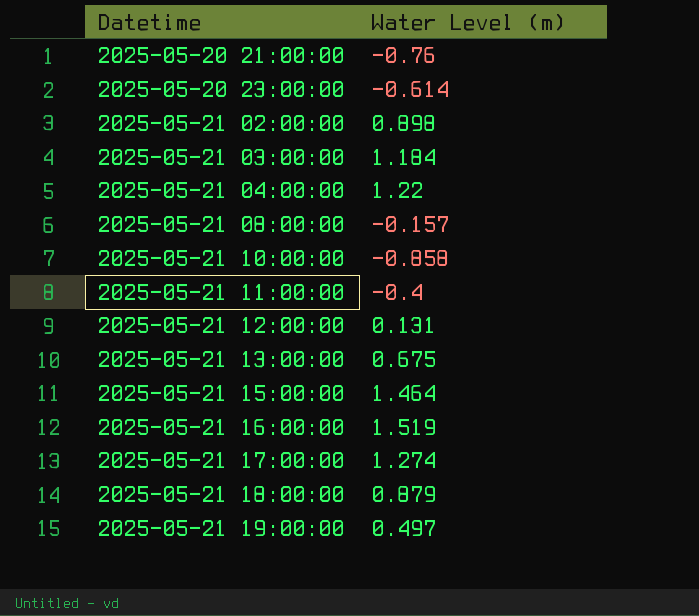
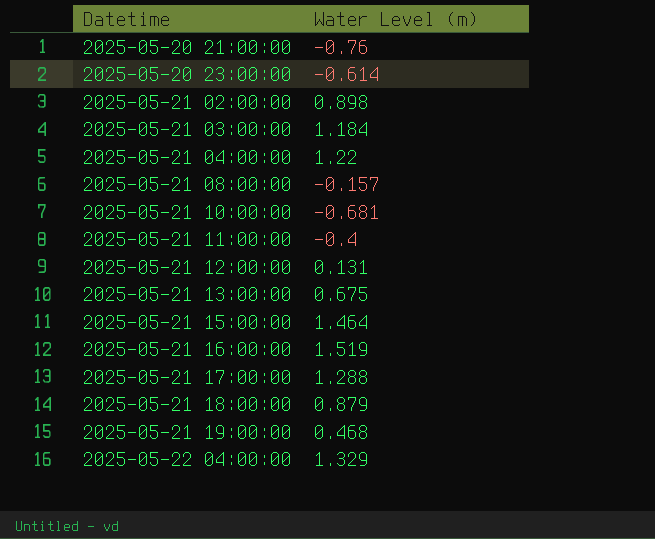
2025-05-21 10:00:00 | Water Level (m): -0.858 -> -0.681
2025-05-21 17:00:00 | Water Level (m): 1.274 -> 1.288
2025-05-21 19:00:00 | Water Level (m): 0.497 -> 0.468
row 2025-05-22 04:00:00: none -> 1.329

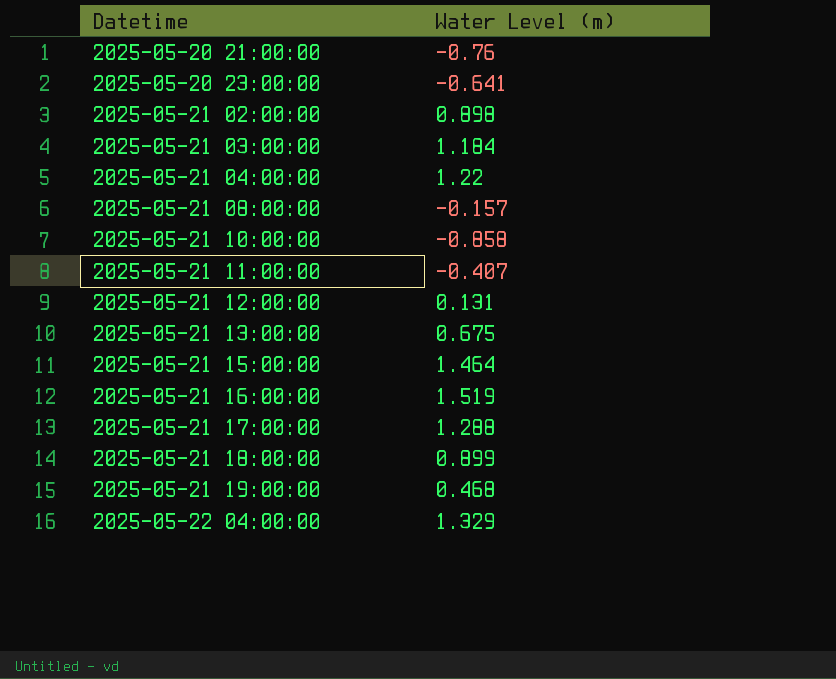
2025-05-20 23:00:00 | Water Level (m): -0.614 -> -0.641
2025-05-21 10:00:00 | Water Level (m): -0.681 -> -0.858
2025-05-21 11:00:00 | Water Level (m): -0.4 -> -0.407
2025-05-21 18:00:00 | Water Level (m): 0.879 -> 0.899

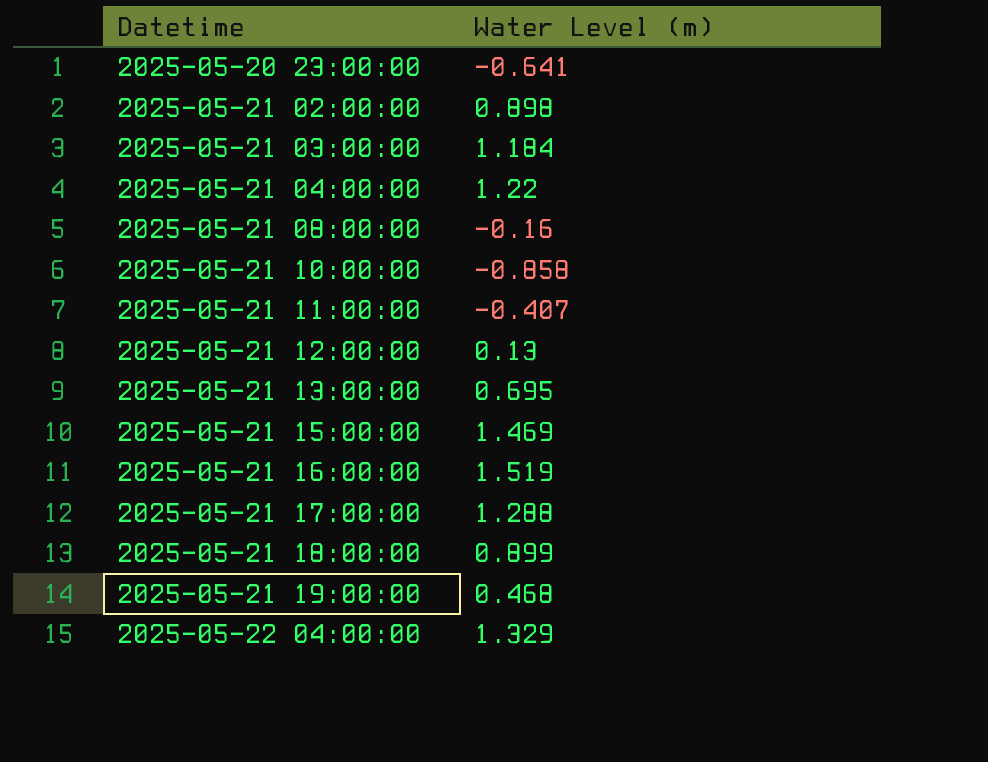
row 2025-05-20 21:00:00: -0.76 -> none
2025-05-21 08:00:00 | Water Level (m): -0.157 -> -0.16
2025-05-21 12:00:00 | Water Level (m): 0.131 -> 0.13
2025-05-21 13:00:00 | Water Level (m): 0.675 -> 0.695
2025-05-21 15:00:00 | Water Level (m): 1.464 -> 1.469

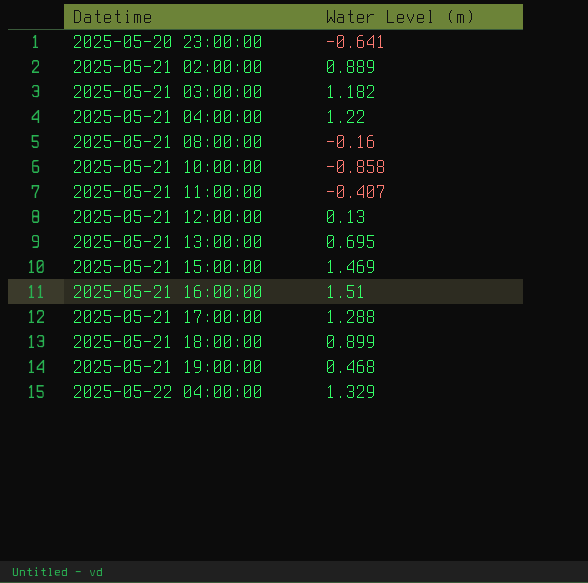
2025-05-21 02:00:00 | Water Level (m): 0.898 -> 0.889
2025-05-21 03:00:00 | Water Level (m): 1.184 -> 1.182
2025-05-21 16:00:00 | Water Level (m): 1.519 -> 1.51

